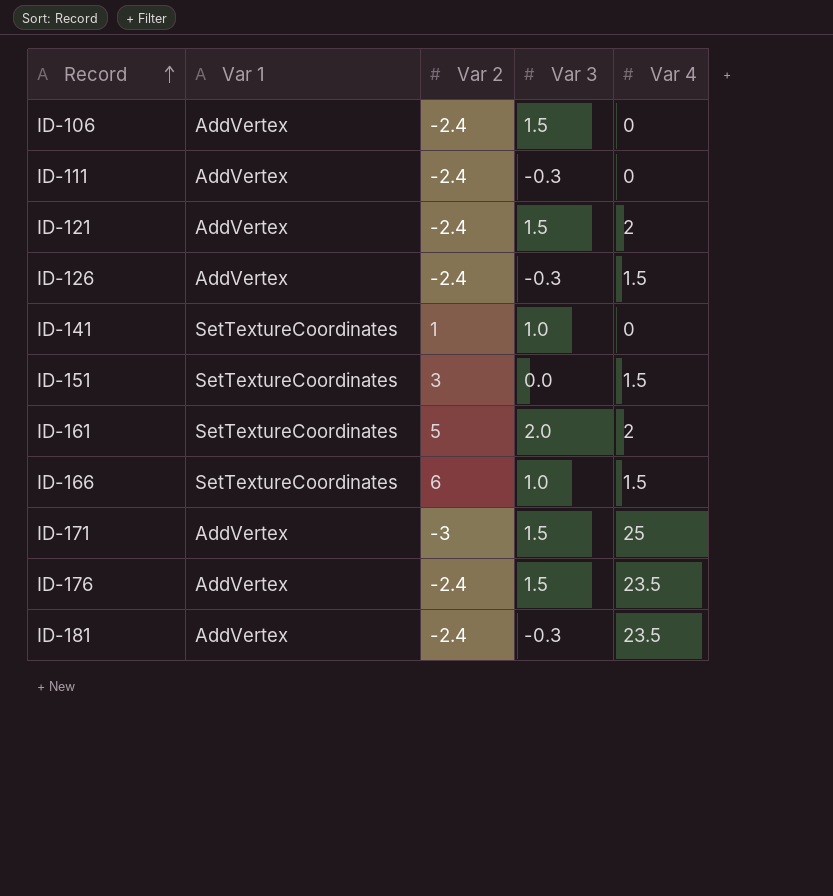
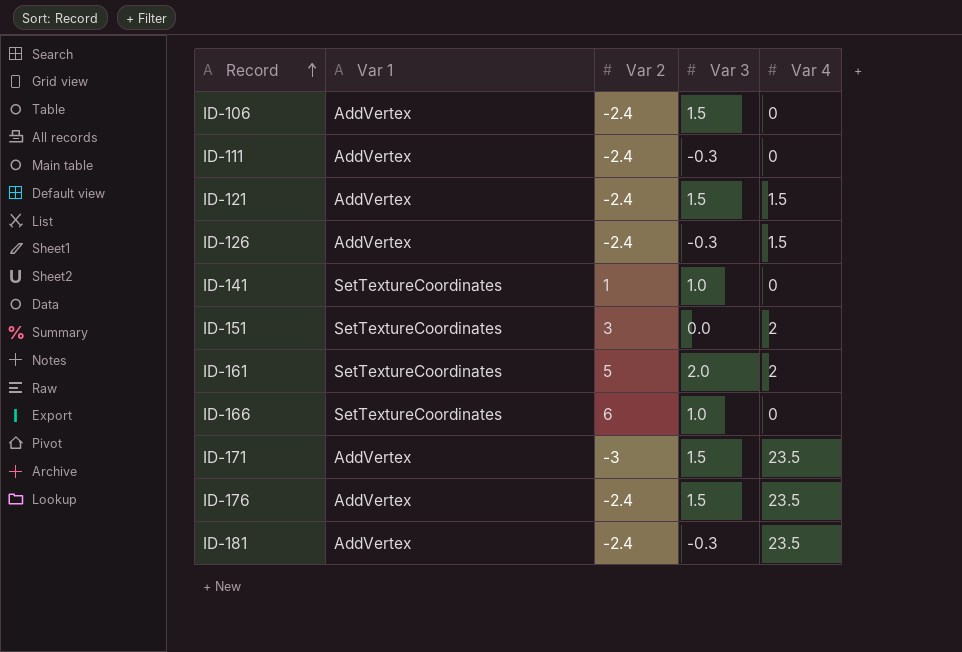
ID-121 | Var 4: 2 -> 1.5
ID-151 | Var 4: 1.5 -> 2
ID-166 | Var 4: 1.5 -> 0
ID-171 | Var 4: 25 -> 23.5

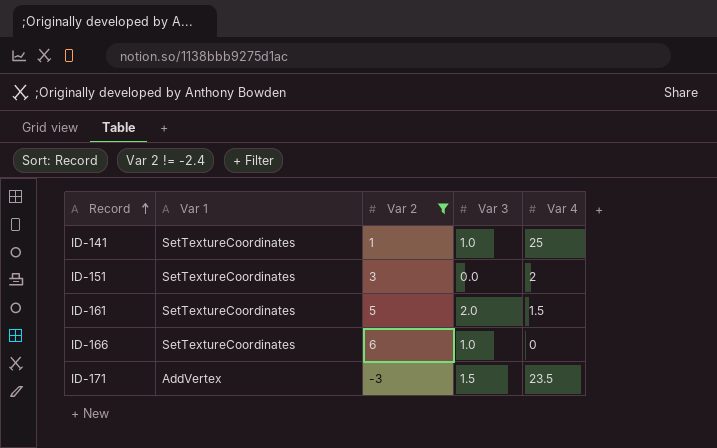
filter: none -> Var 2 != -2.4
ID-141 | Var 4: 0 -> 25
ID-161 | Var 4: 2 -> 1.5

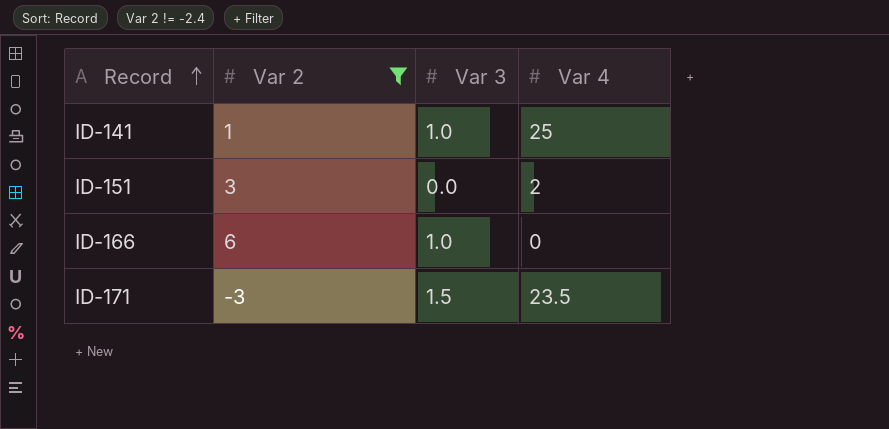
column Var 1 | position: 2 -> none
row ID-161: SetTextureCoordinates | 5 | 2.0 | 1.5 -> none

